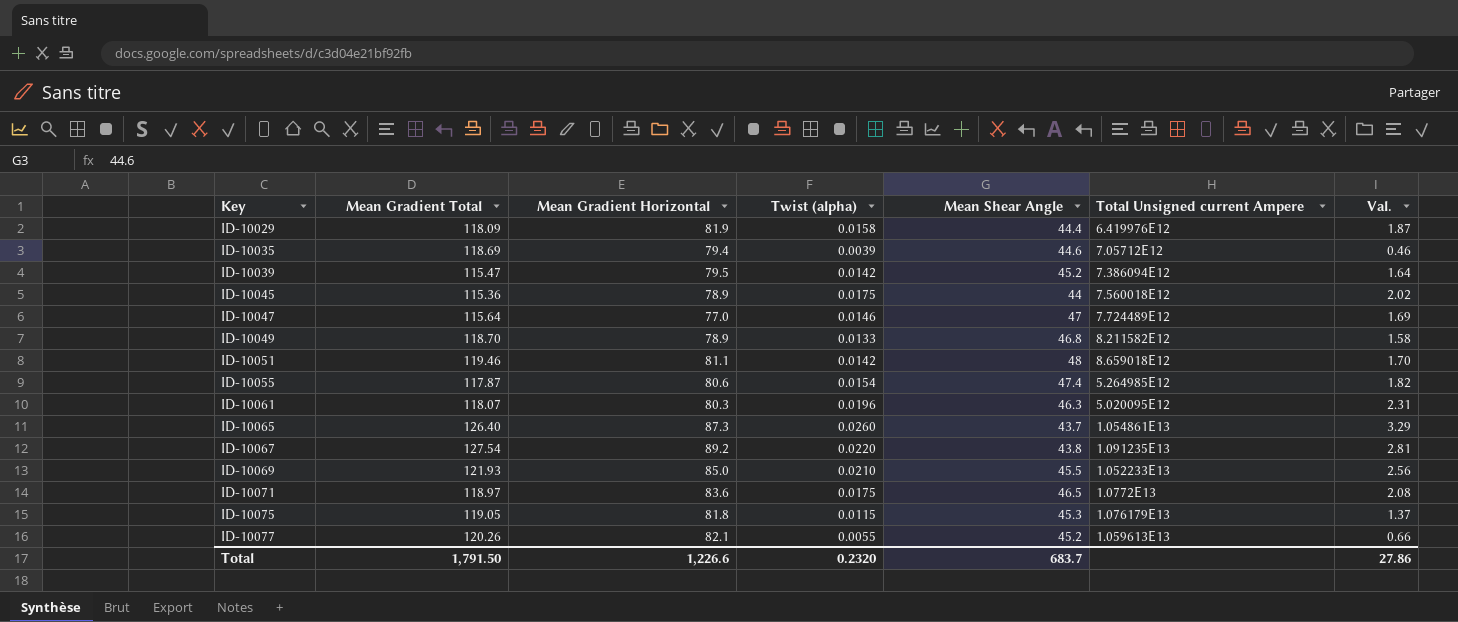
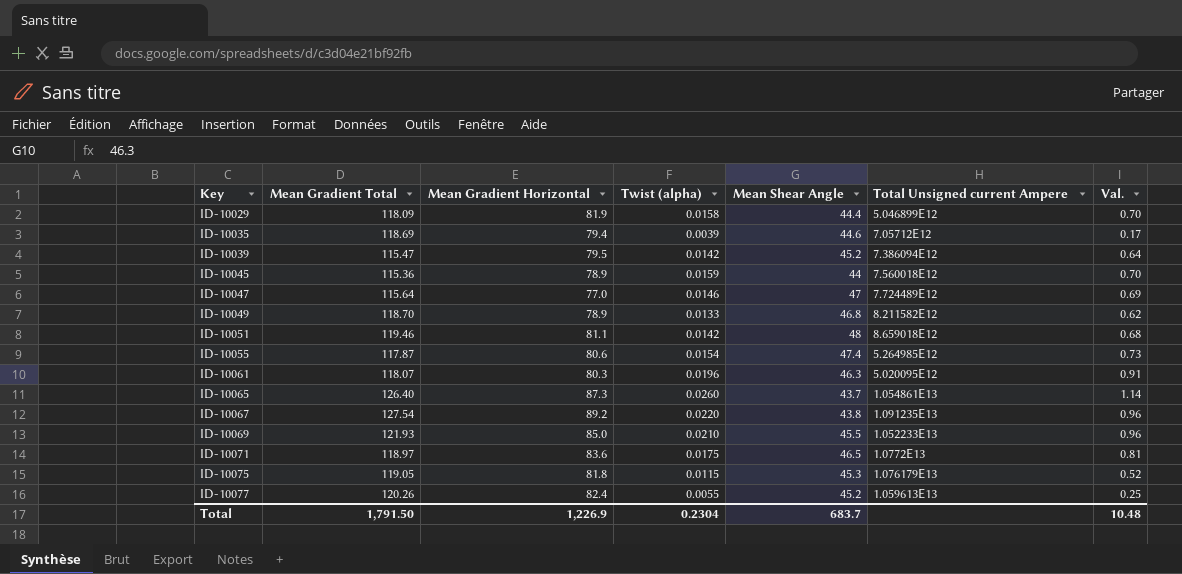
column Val. | formula: [Mean Gradient Total] * [Twist (alpha)] -> [Twist (alpha)] * [Mean Shear Angle]
ID-10029 | Total Unsigned current Ampere: 6.419976E12 -> 5.046899E12
ID-10045 | Twist (alpha): 0.0175 -> 0.0159
ID-10077 | Mean Gradient Horizontal: 82.1 -> 82.4
Total | Mean Gradient Horizontal: 1,226.6 -> 1,226.9
Total | Twist (alpha): 0.2320 -> 0.2304
Total | Val.: 27.86 -> 10.48

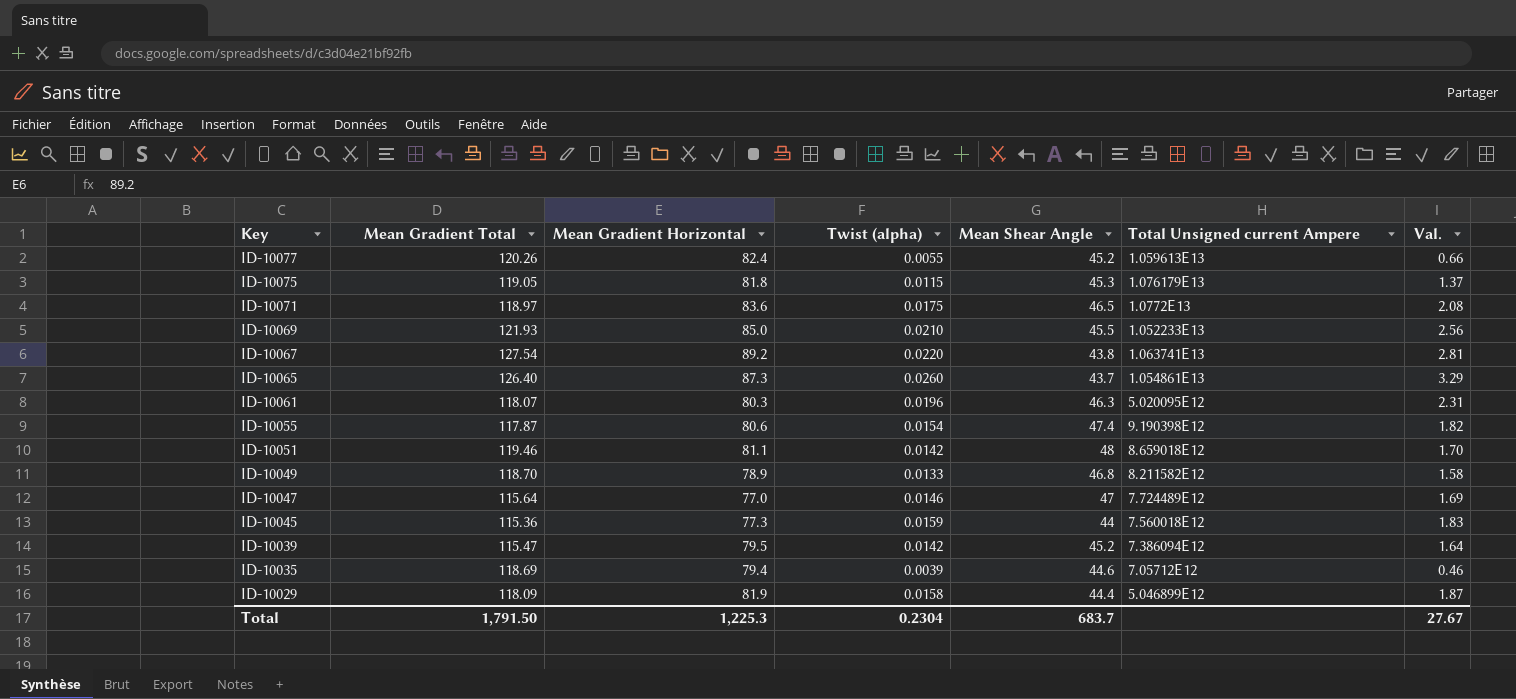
row order: Key ascending -> Key descending
column Val. | formula: [Twist (alpha)] * [Mean Shear Angle] -> [Mean Gradient Total] * [Twist (alpha)]
ID-10067 | Total Unsigned current Ampere: 1.091235E13 -> 1.063741E13
ID-10055 | Total Unsigned current Ampere: 5.264985E12 -> 9.190398E12
ID-10045 | Mean Gradient Horizontal: 78.9 -> 77.3
Total | Mean Gradient Horizontal: 1,226.9 -> 1,225.3
Total | Val.: 10.48 -> 27.67

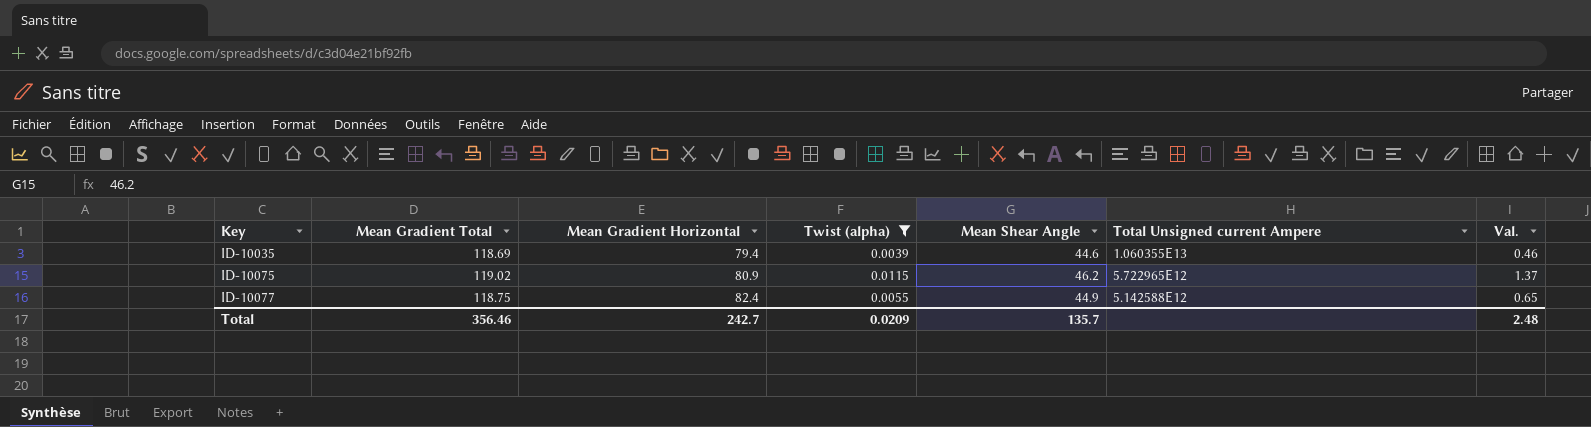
filter: none -> Twist (alpha) <= 0.0115
row order: Key descending -> Key ascending
ID-10035 | Total Unsigned current Ampere: 7.05712E12 -> 1.060355E13
ID-10075 | Mean Gradient Total: 119.05 -> 119.02
ID-10075 | Mean Gradient Horizontal: 81.8 -> 80.9
ID-10075 | Mean Shear Angle: 45.3 -> 46.2
ID-10075 | Total Unsigned current Ampere: 1.076179E13 -> 5.722965E12
ID-10077 | Mean Gradient Total: 120.26 -> 118.75
ID-10077 | Mean Shear Angle: 45.2 -> 44.9
ID-10077 | Total Unsigned current Ampere: 1.059613E13 -> 5.142588E12
ID-10077 | Val.: 0.66 -> 0.65
Total | Mean Gradient Total: 1,791.50 -> 356.46
Total | Mean Gradient Horizontal: 1,225.3 -> 242.7
Total | Twist (alpha): 0.2304 -> 0.0209
Total | Mean Shear Angle: 683.7 -> 135.7
Total | Val.: 27.67 -> 2.48

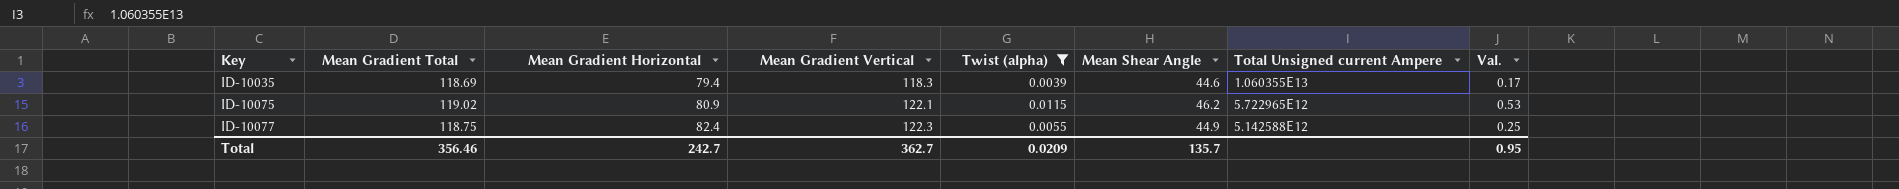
column Mean Gradient Vertical | position: none -> 4
column Val. | formula: [Mean Gradient Total] * [Twist (alpha)] -> [Twist (alpha)] * [Mean Shear Angle]
Total | Val.: 2.48 -> 0.95

